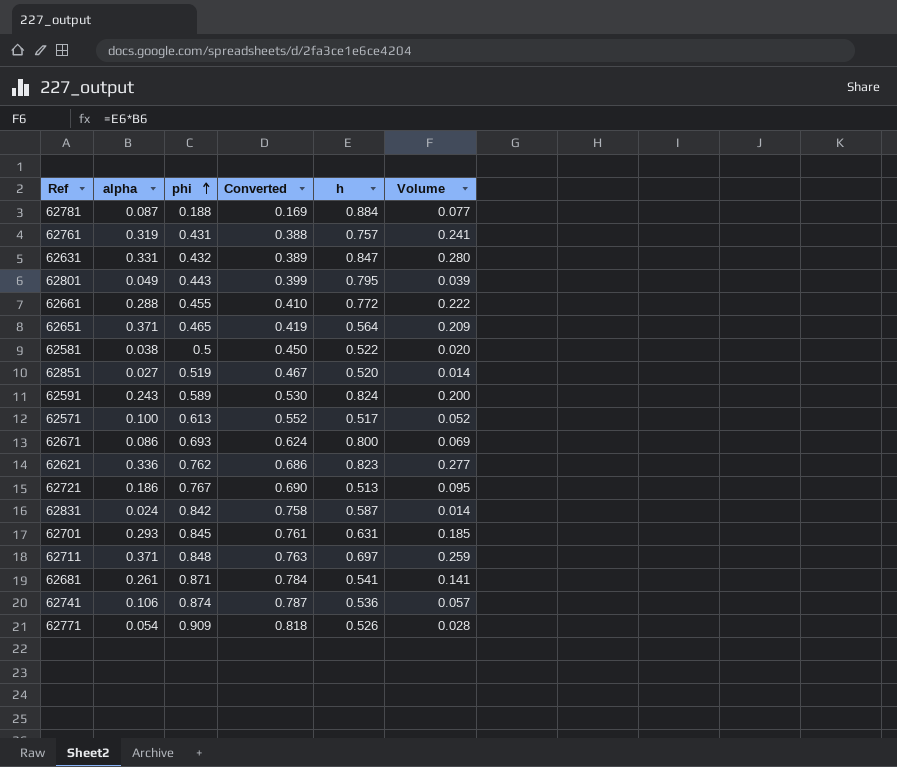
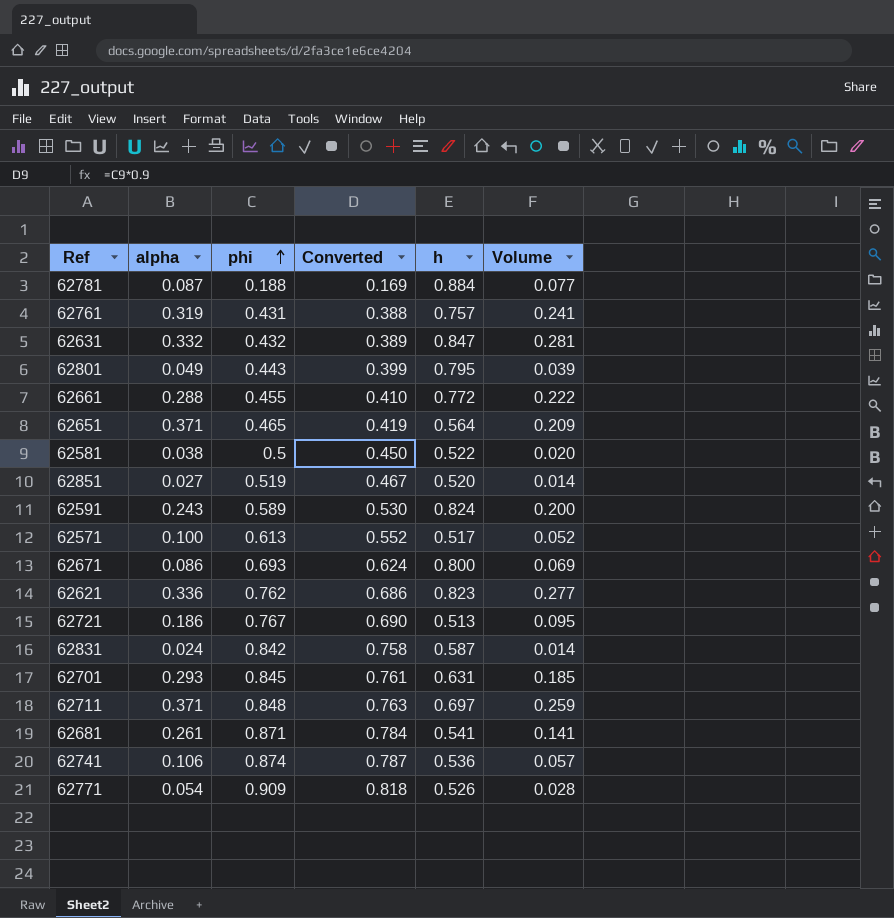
62631 | alpha: 0.331 -> 0.332
62631 | Volume: 0.280 -> 0.281

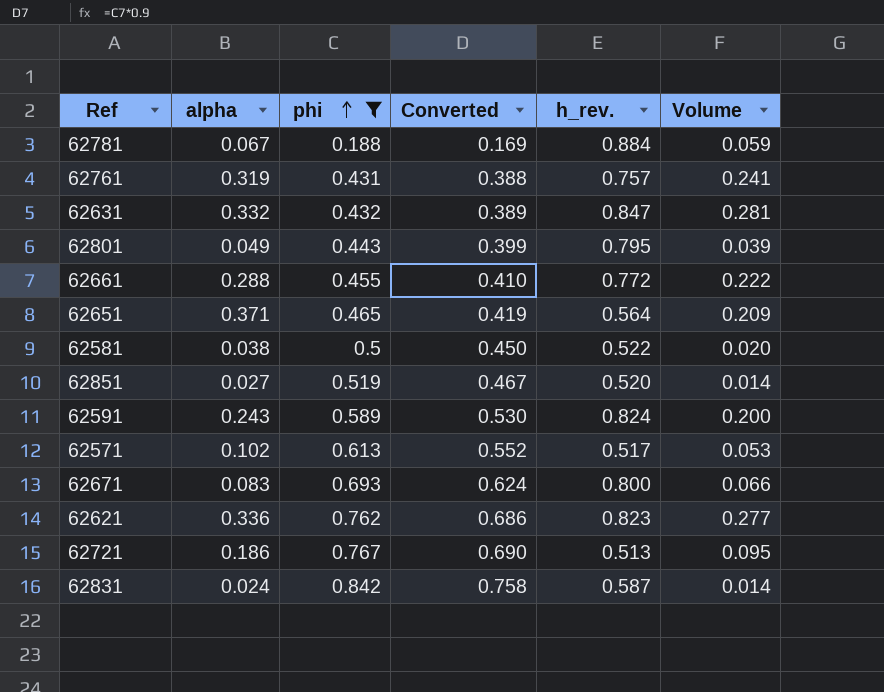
filter: none -> phi <= 0.842
column name: h -> h_rev.
62781 | alpha: 0.087 -> 0.067
62781 | Volume: 0.077 -> 0.059
62571 | alpha: 0.100 -> 0.102
62571 | Volume: 0.052 -> 0.053
62671 | alpha: 0.086 -> 0.083
62671 | Volume: 0.069 -> 0.066

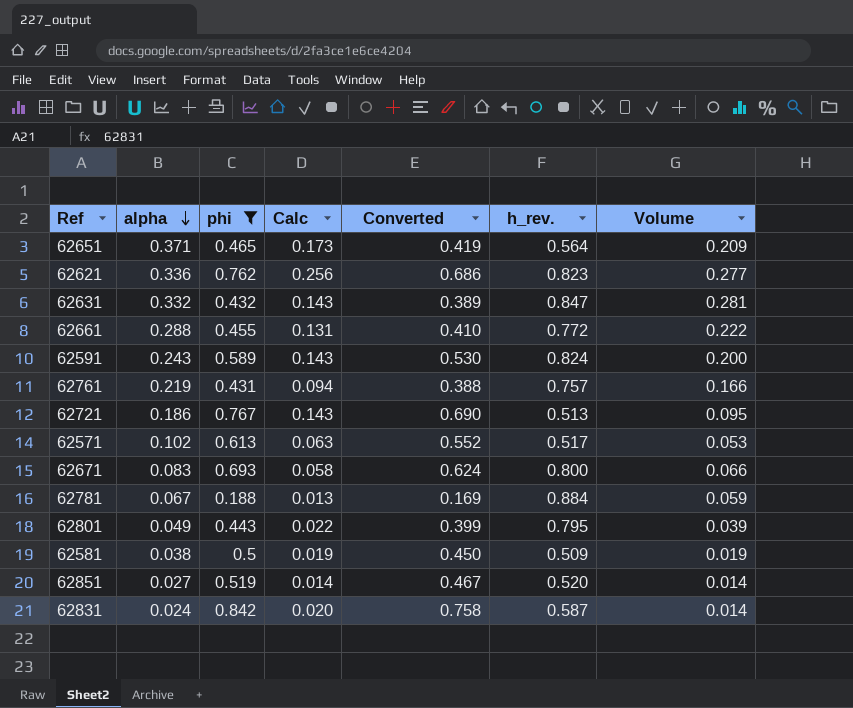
row order: phi ascending -> alpha descending
column Calc | formula: none -> [alpha] * [phi]
62761 | alpha: 0.319 -> 0.219
62761 | Volume: 0.241 -> 0.166
62581 | h_rev.: 0.522 -> 0.509
62581 | Volume: 0.020 -> 0.019

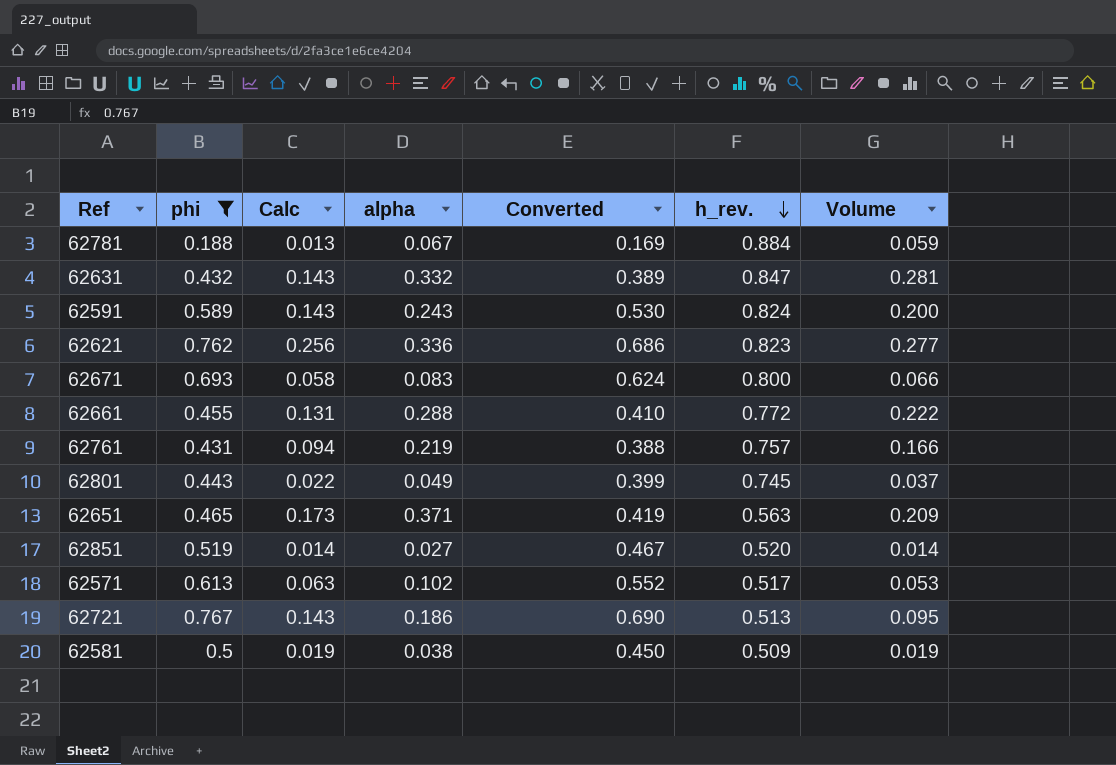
row order: alpha descending -> h_rev. descending
column alpha | position: 2 -> 4
row 62831: 0.024 | 0.842 | 0.020 | 0.758 | 0.587 | 0.014 -> none
62801 | h_rev.: 0.795 -> 0.745
62801 | Volume: 0.039 -> 0.037
62651 | h_rev.: 0.564 -> 0.563

